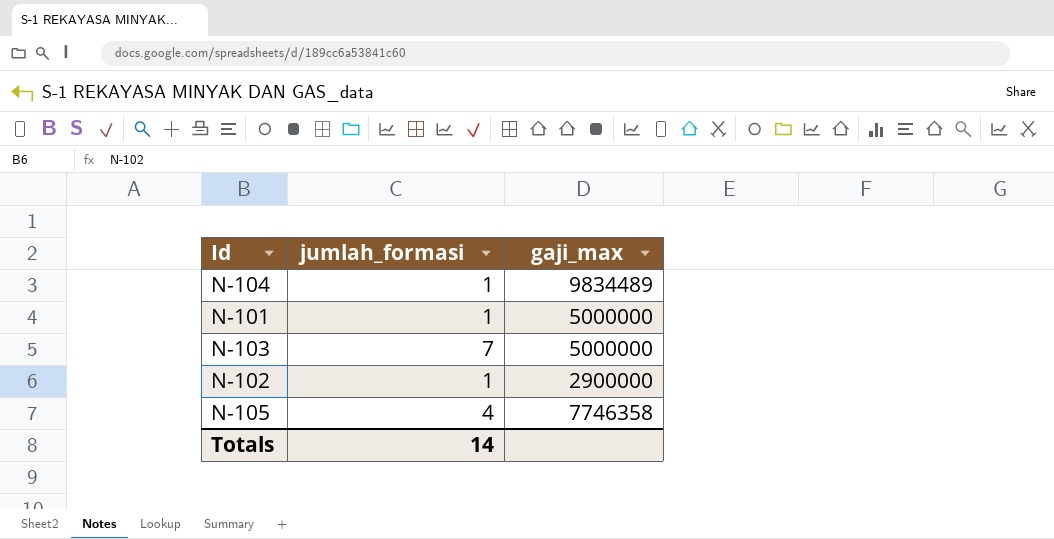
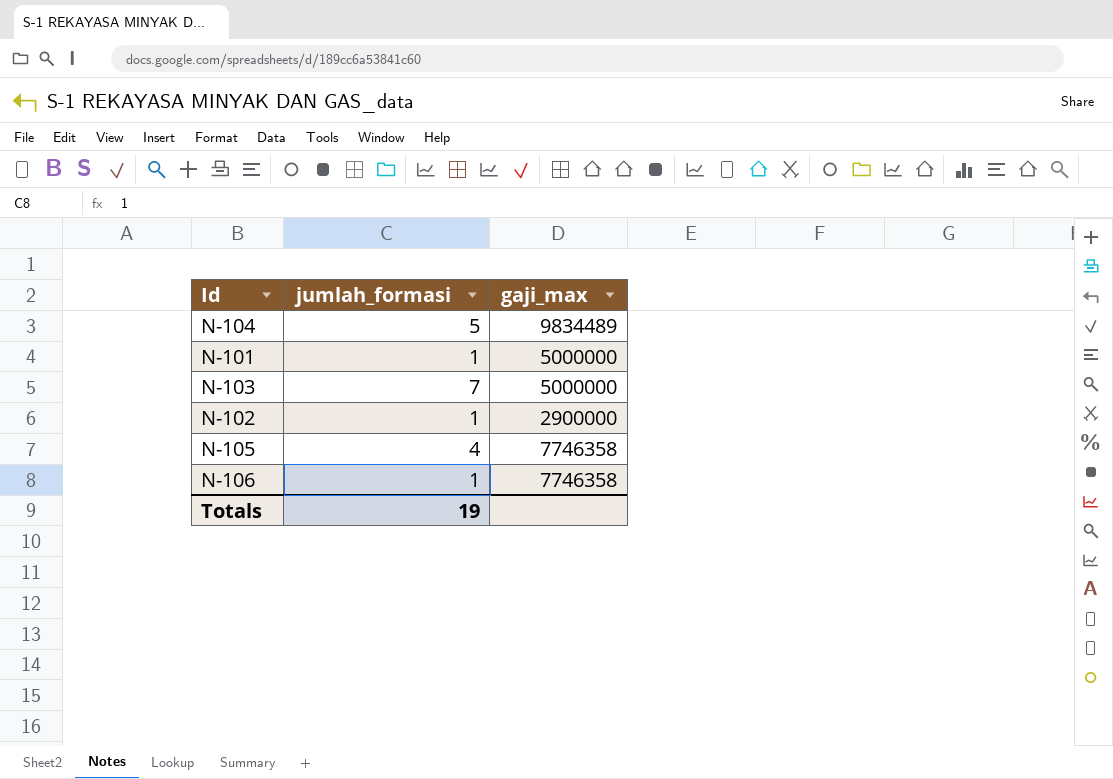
N-104 | jumlah_formasi: 1 -> 5
row N-106: none -> 1 | 7746358
Totals | jumlah_formasi: 14 -> 19

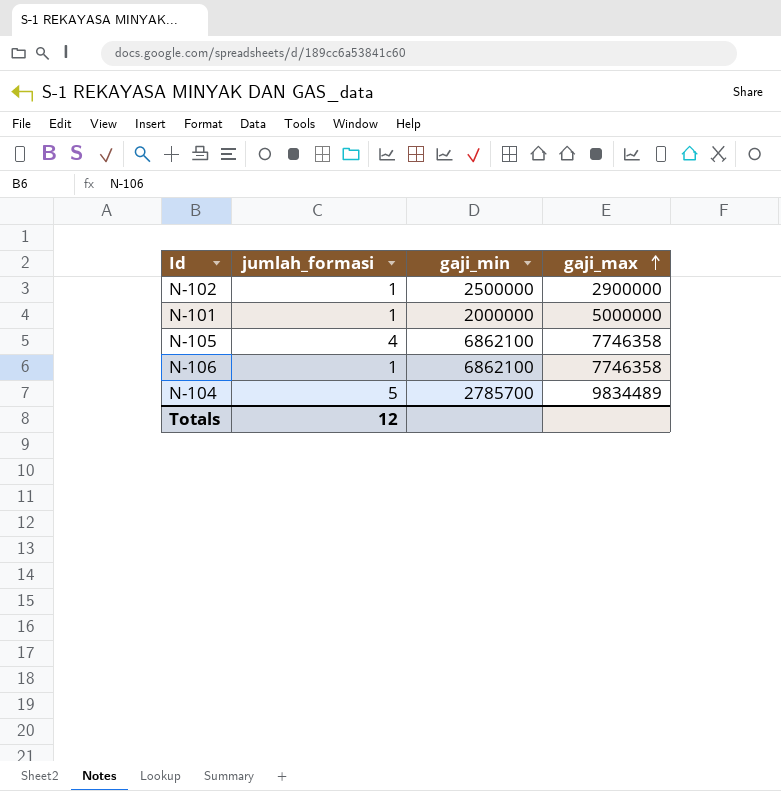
row order: none -> gaji_max ascending
column gaji_min | position: none -> 3
row N-103: 7 | 5000000 -> none
Totals | jumlah_formasi: 19 -> 12

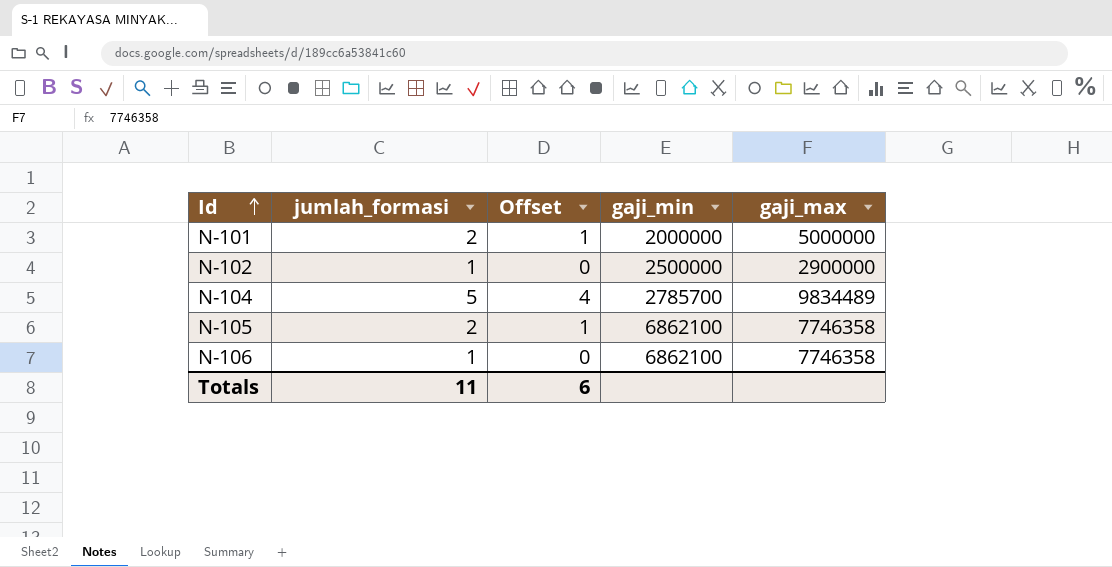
row order: gaji_max ascending -> Id ascending
column Offset | formula: none -> [jumlah_formasi] - 1
N-101 | jumlah_formasi: 1 -> 2
N-105 | jumlah_formasi: 4 -> 2
Totals | jumlah_formasi: 12 -> 11

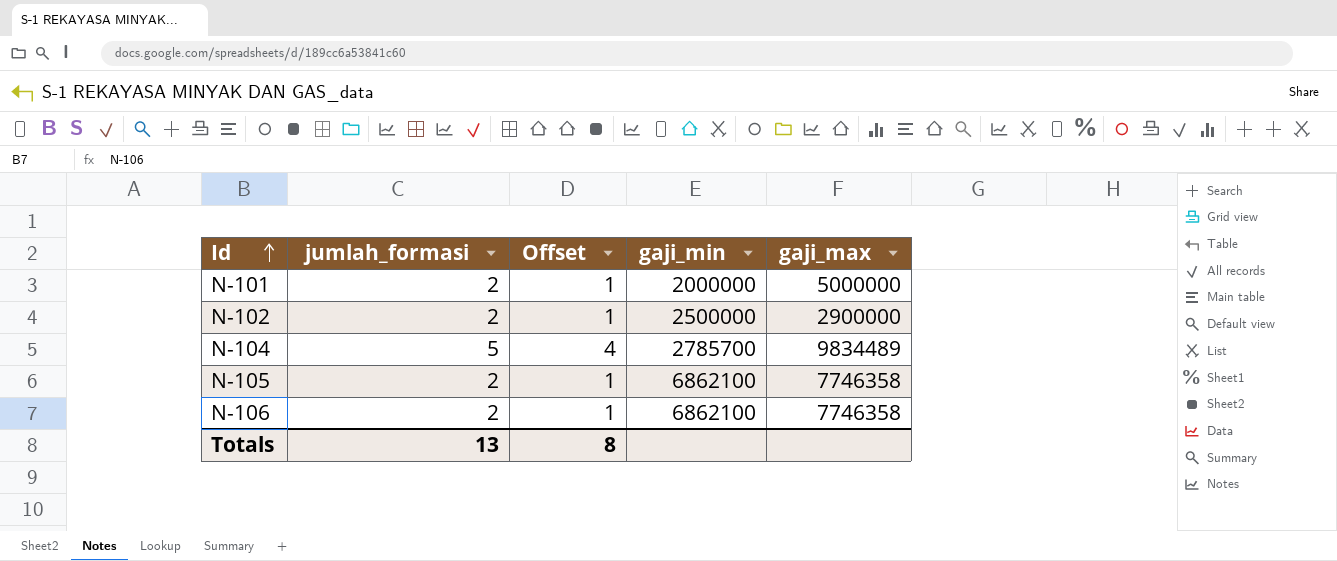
N-102 | jumlah_formasi: 1 -> 2
N-102 | Offset: 0 -> 1
N-106 | jumlah_formasi: 1 -> 2
N-106 | Offset: 0 -> 1
Totals | jumlah_formasi: 11 -> 13
Totals | Offset: 6 -> 8

